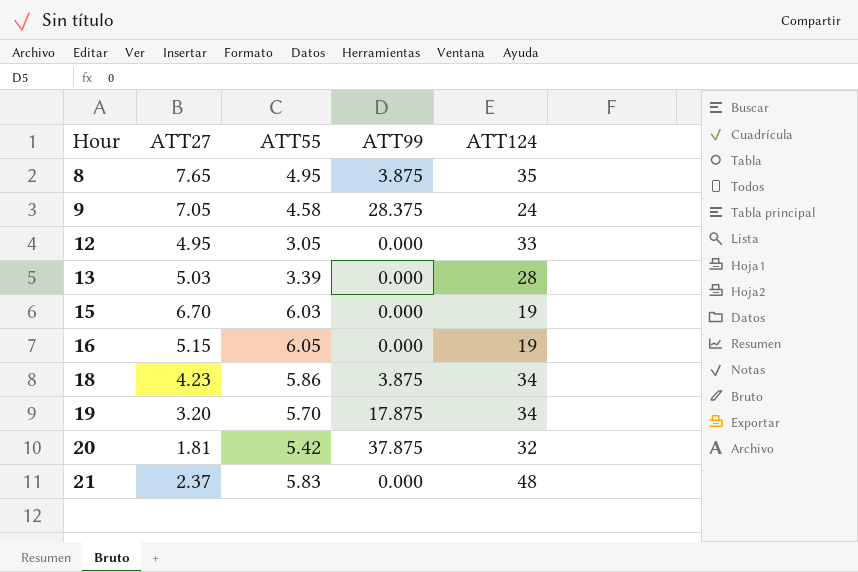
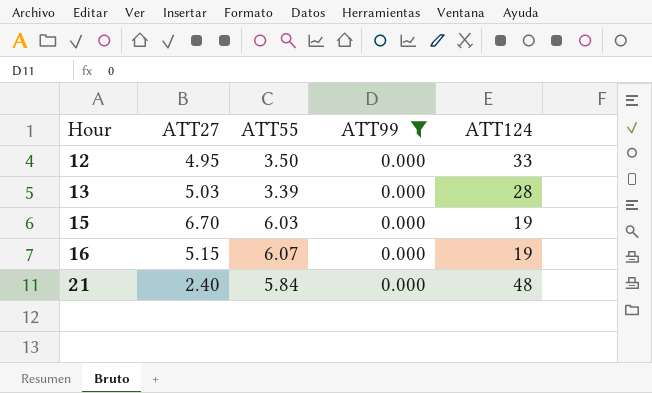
filter: none -> ATT99 = 0.000
12 | ATT55: 3.05 -> 3.50
16 | ATT55: 6.05 -> 6.07
21 | ATT27: 2.37 -> 2.40
21 | ATT55: 5.83 -> 5.84

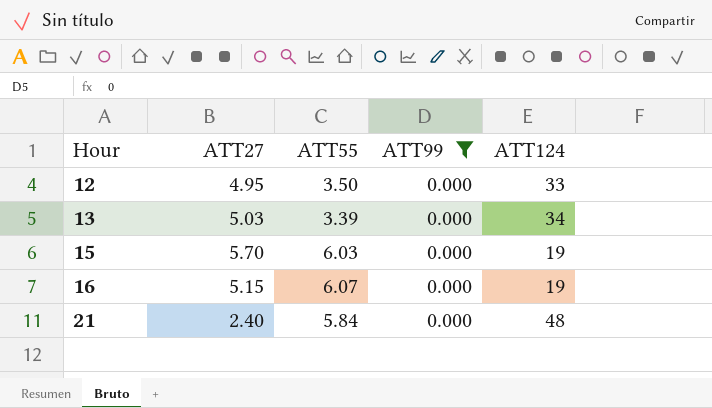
13 | ATT124: 28 -> 34
15 | ATT27: 6.70 -> 5.70

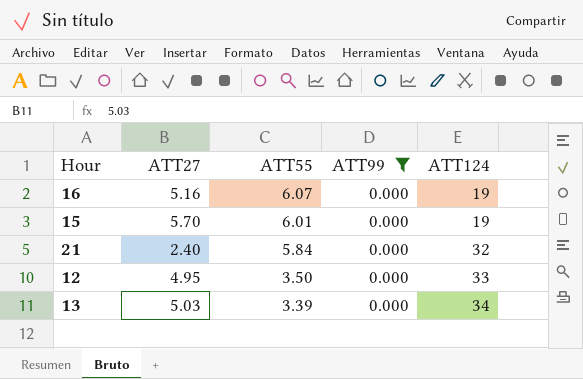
row order: Hour ascending -> ATT55 descending
16 | ATT27: 5.15 -> 5.16
15 | ATT55: 6.03 -> 6.01
21 | ATT124: 48 -> 32

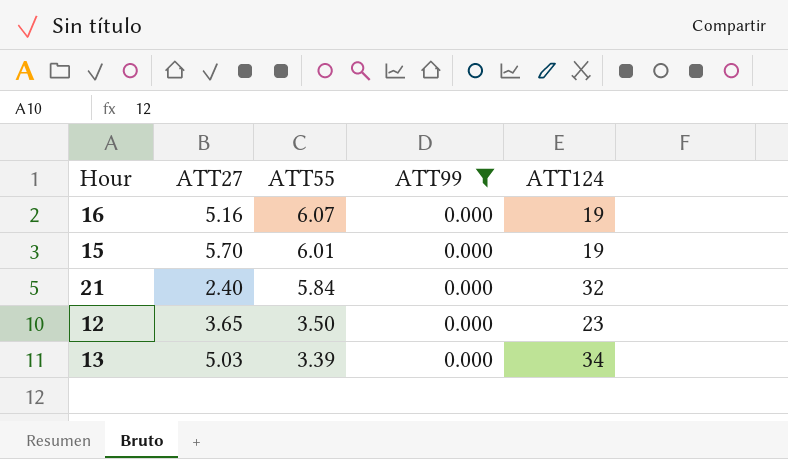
12 | ATT27: 4.95 -> 3.65
12 | ATT124: 33 -> 23

